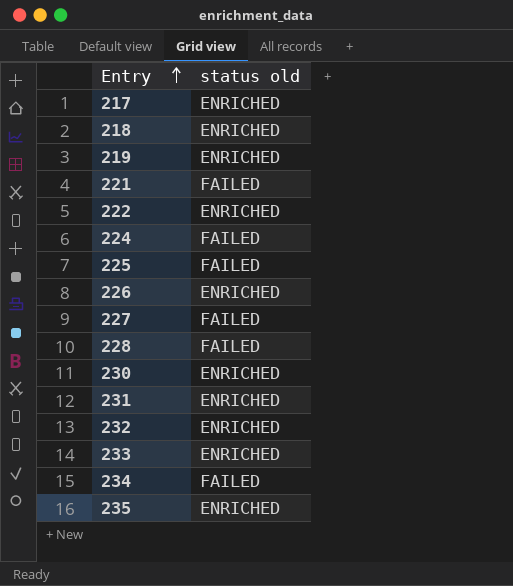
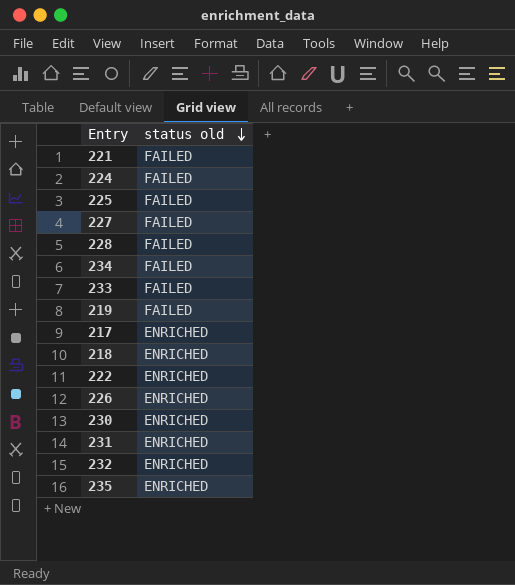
row order: Entry ascending -> status old descending
233 | status old: ENRICHED -> FAILED
219 | status old: ENRICHED -> FAILED

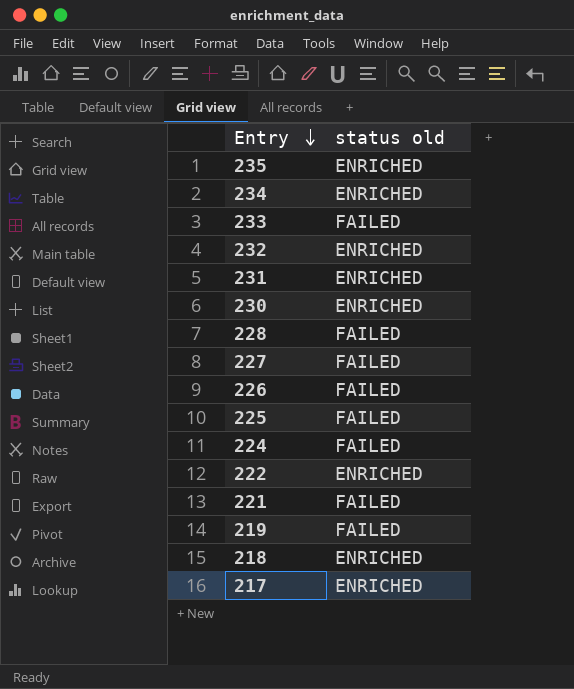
row order: status old descending -> Entry descending
234 | status old: FAILED -> ENRICHED
226 | status old: ENRICHED -> FAILED

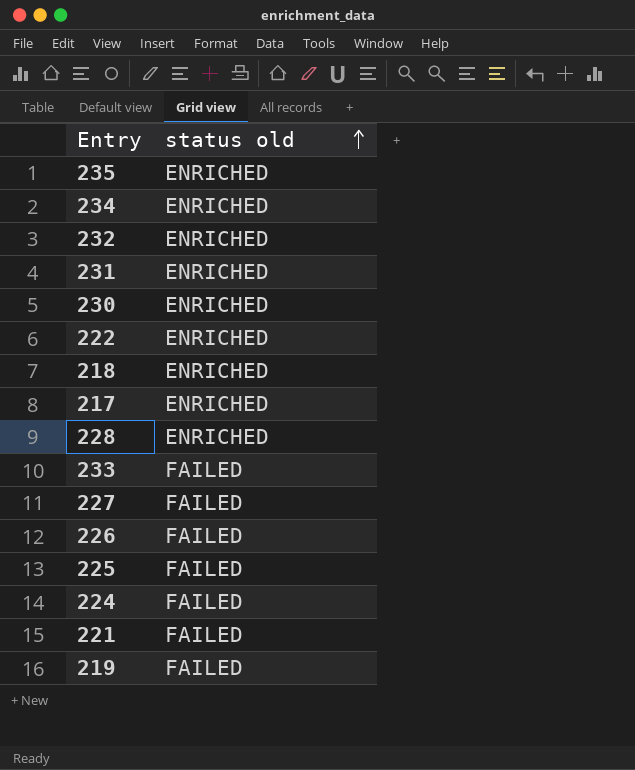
row order: Entry descending -> status old ascending
228 | status old: FAILED -> ENRICHED

